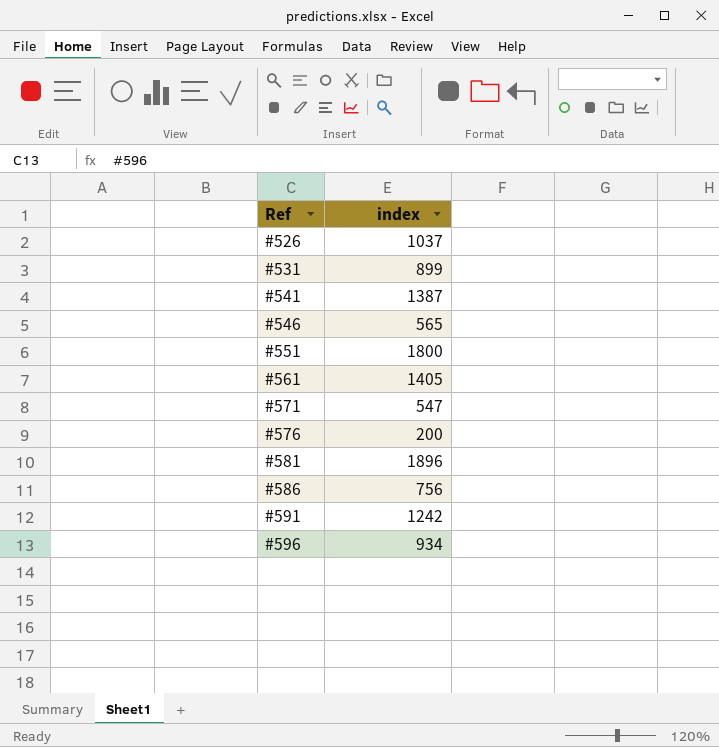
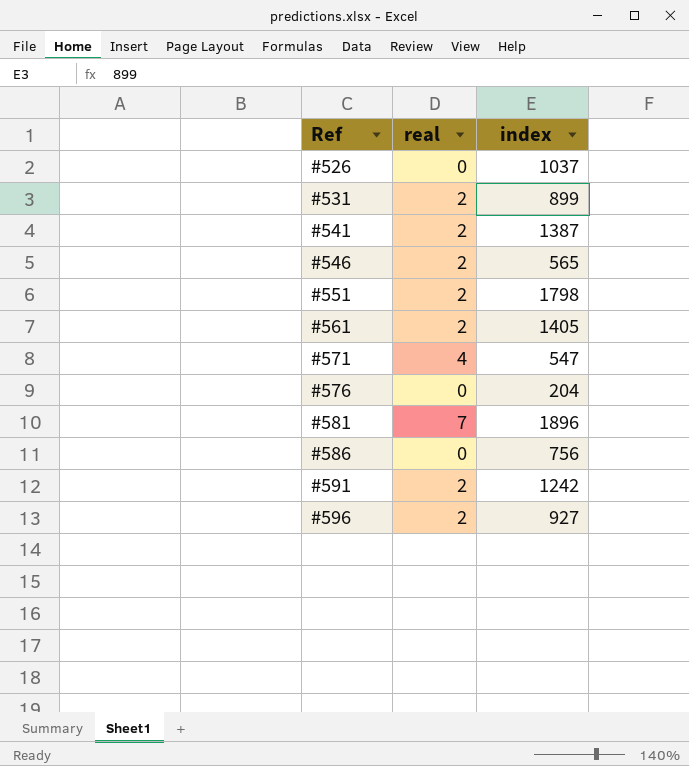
column real | position: none -> 2
#551 | index: 1800 -> 1798
#576 | index: 200 -> 204
#596 | index: 934 -> 927

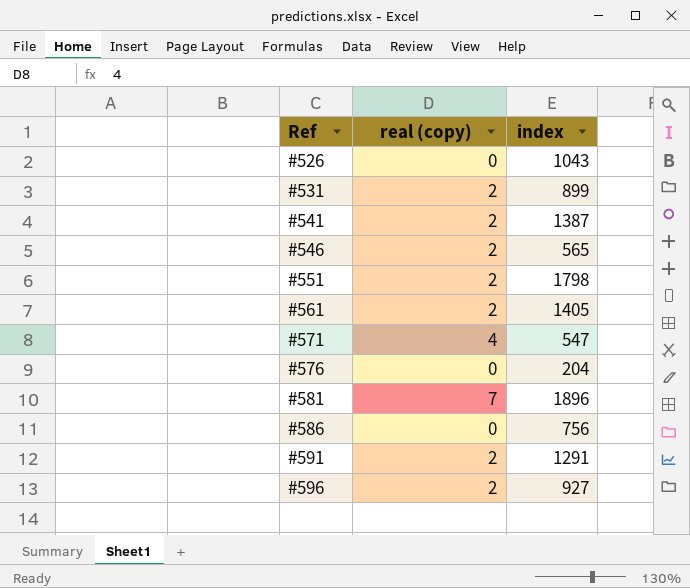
column name: real -> real (copy)
#526 | index: 1037 -> 1043
#591 | index: 1242 -> 1291

